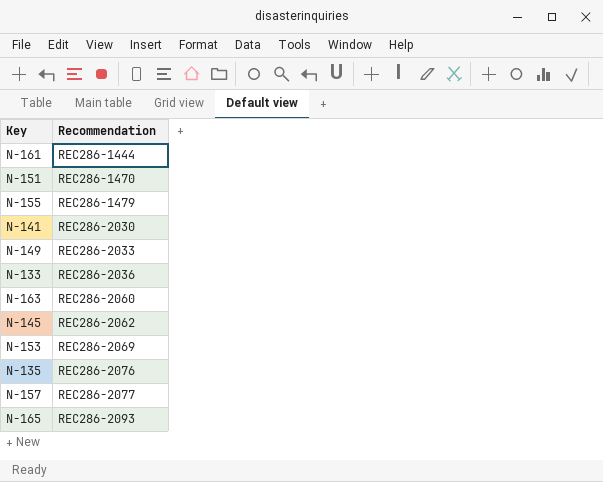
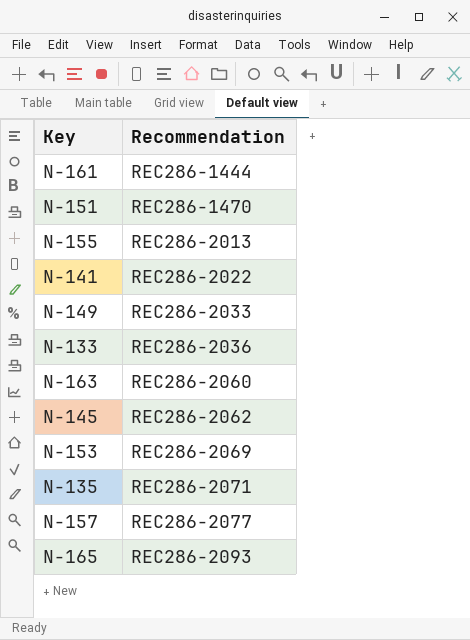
N-155 | Recommendation: REC286-1479 -> REC286-2013
N-141 | Recommendation: REC286-2030 -> REC286-2022
N-135 | Recommendation: REC286-2076 -> REC286-2071

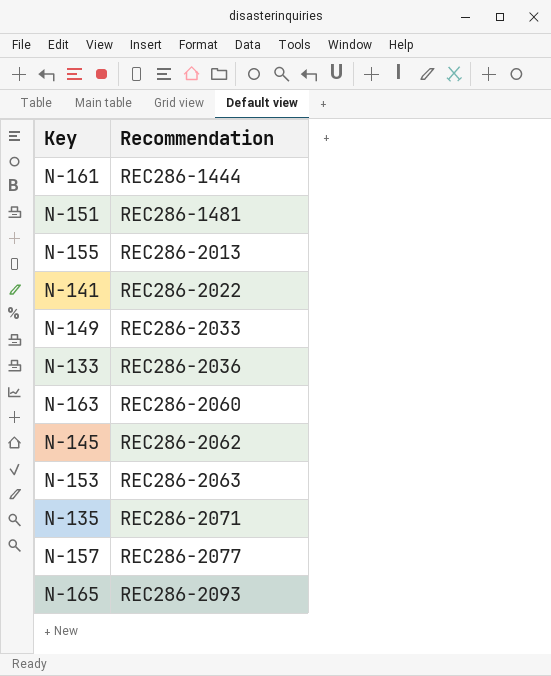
N-151 | Recommendation: REC286-1470 -> REC286-1481
N-153 | Recommendation: REC286-2069 -> REC286-2063

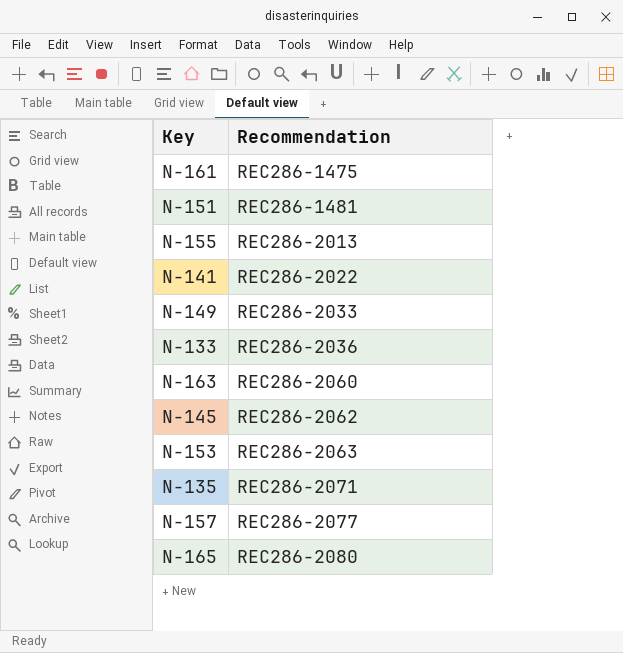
N-161 | Recommendation: REC286-1444 -> REC286-1475
N-165 | Recommendation: REC286-2093 -> REC286-2080

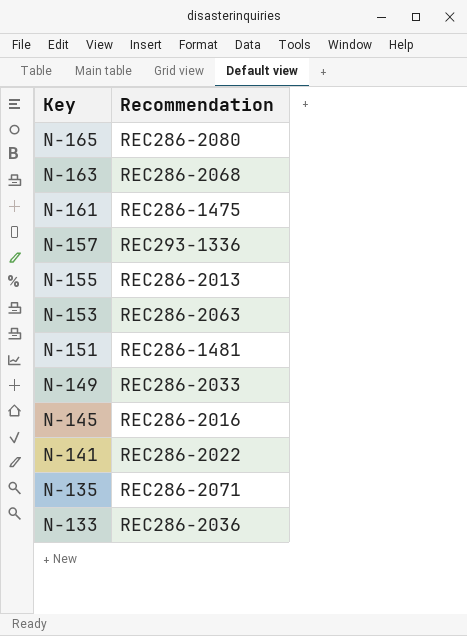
row order: Recommendation ascending -> Key descending
N-163 | Recommendation: REC286-2060 -> REC286-2068
N-157 | Recommendation: REC286-2077 -> REC293-1336
N-145 | Recommendation: REC286-2062 -> REC286-2016

